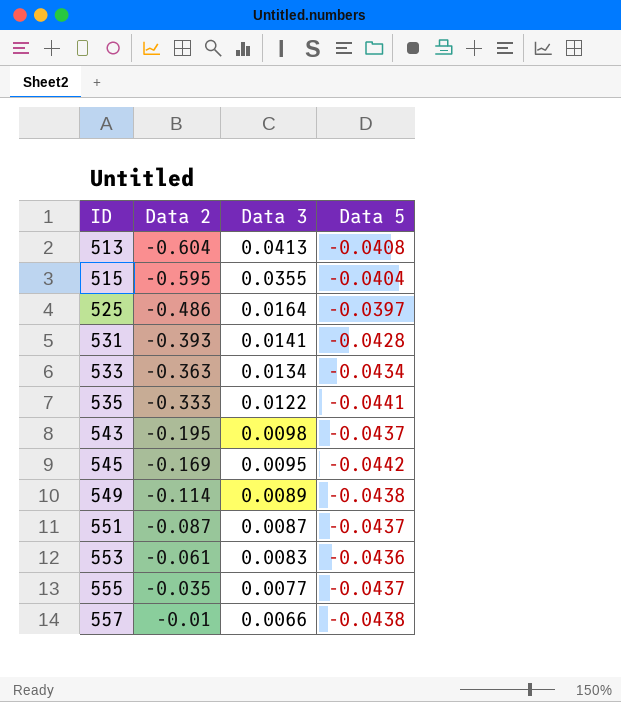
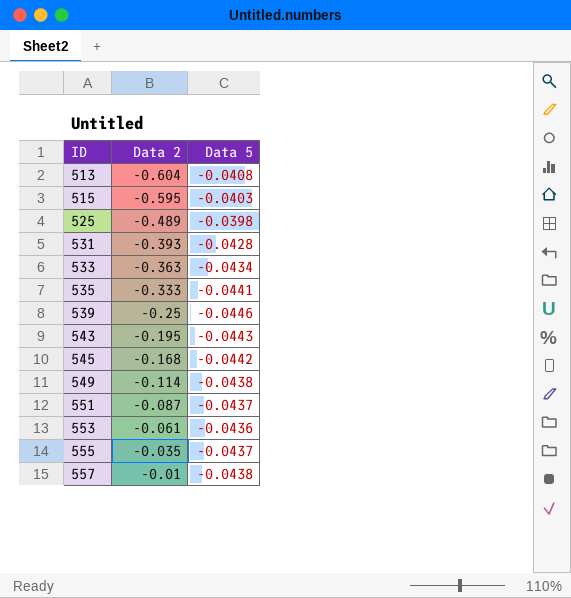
column Data 3 | position: 3 -> none
515 | Data 5: -0.0404 -> -0.0403
525 | Data 2: -0.486 -> -0.489
525 | Data 5: -0.0397 -> -0.0398
row 539: none -> -0.25 | -0.0446
543 | Data 5: -0.0437 -> -0.0443
545 | Data 2: -0.169 -> -0.168

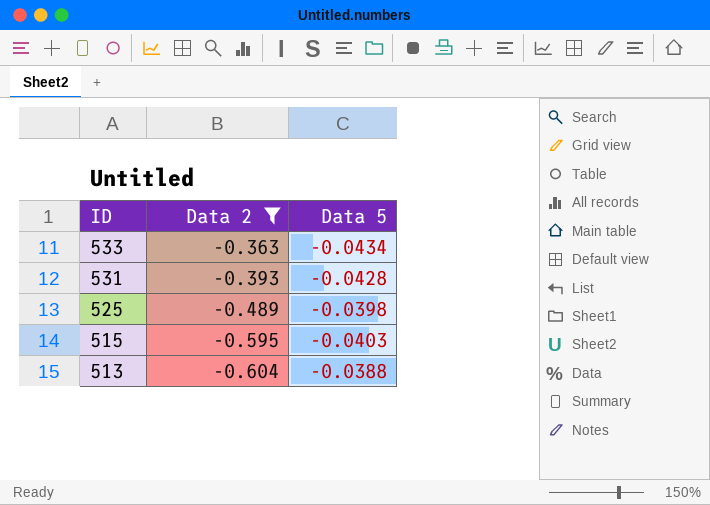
filter: none -> Data 2 <= -0.363
row order: ID ascending -> ID descending
513 | Data 5: -0.0408 -> -0.0388

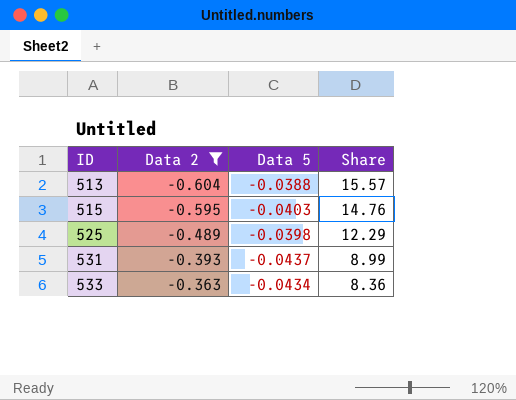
row order: ID descending -> ID ascending
column Share | formula: none -> [Data 2] / [Data 5]
531 | Data 5: -0.0428 -> -0.0437

